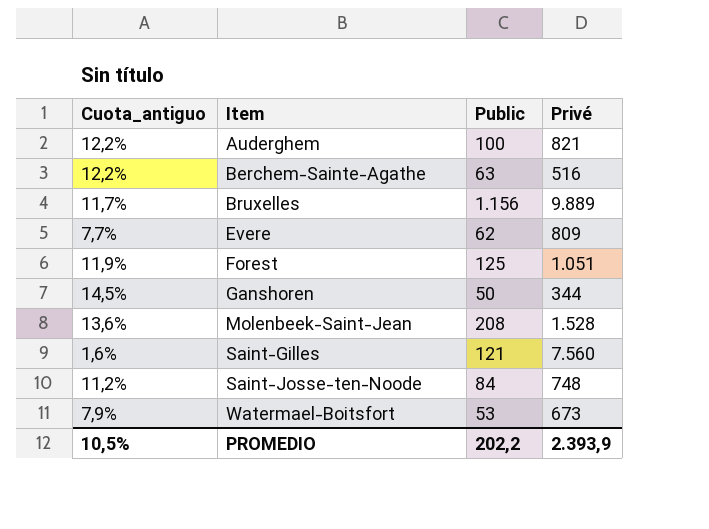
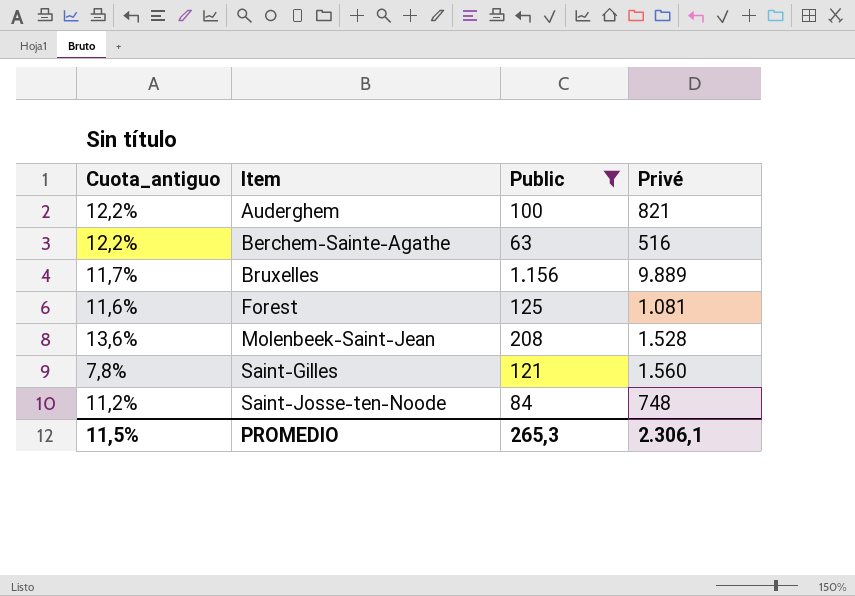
filter: none -> Public >= 63
Forest | Cuota_antiguo: 11,9% -> 11,6%
Forest | Privé: 1.051 -> 1.081
Saint-Gilles | Cuota_antiguo: 1,6% -> 7,8%
Saint-Gilles | Privé: 7.560 -> 1.560
PROMEDIO | Cuota_antiguo: 10,5% -> 11,5%
PROMEDIO | Public: 202,2 -> 265,3
PROMEDIO | Privé: 2.393,9 -> 2.306,1

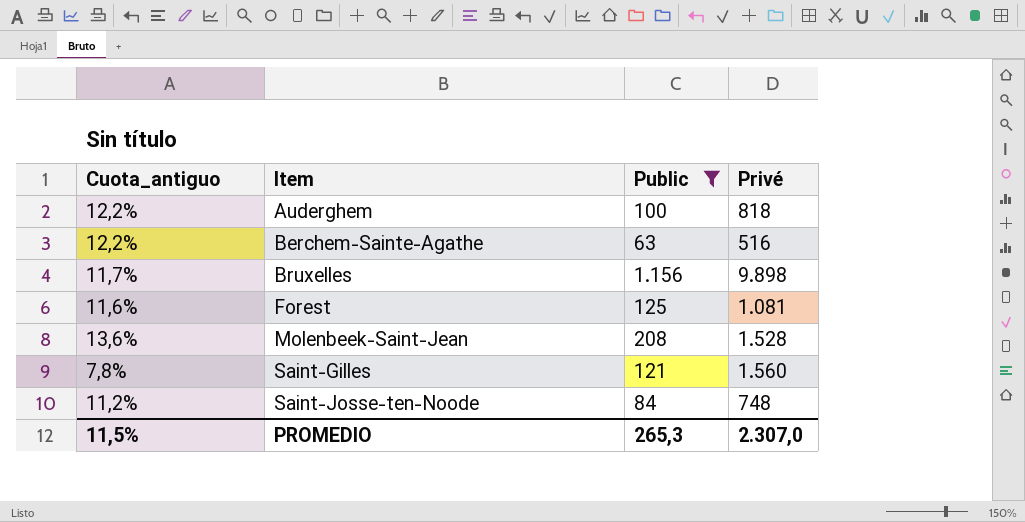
Auderghem | Privé: 821 -> 818
Bruxelles | Privé: 9.889 -> 9.898
PROMEDIO | Privé: 2.306,1 -> 2.307,0

